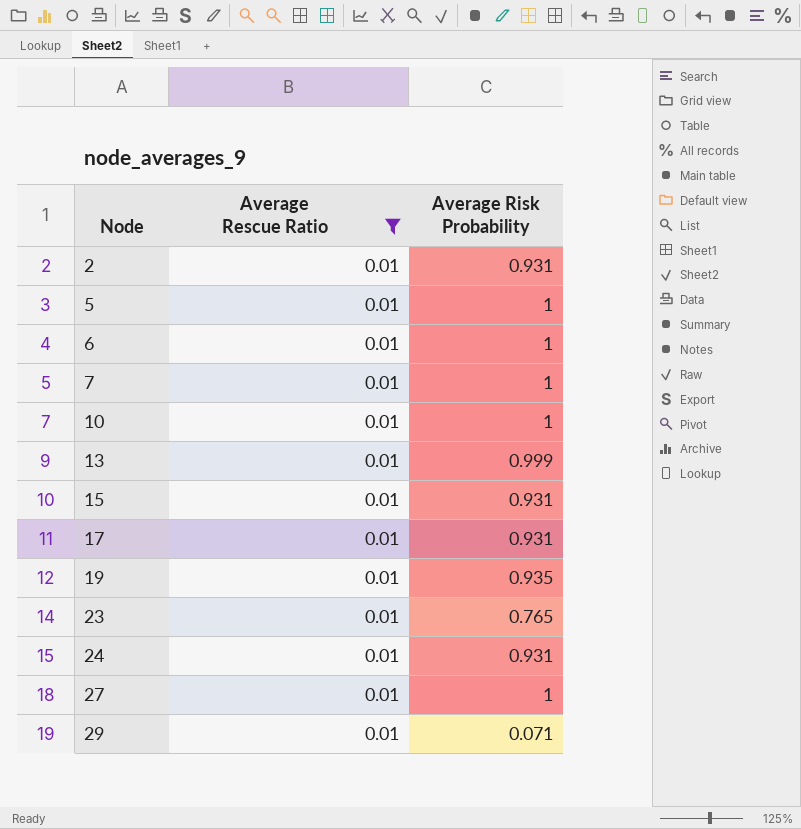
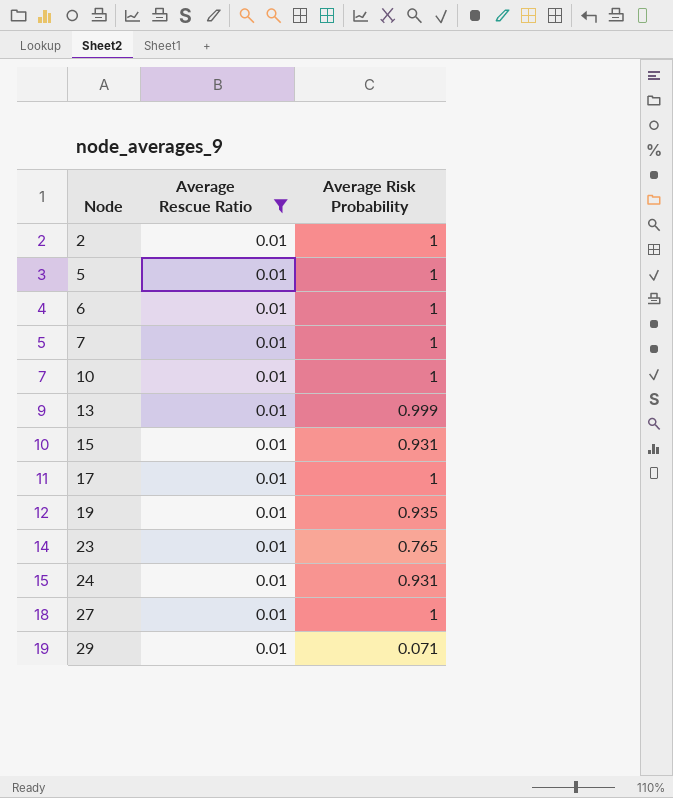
2 | Average Risk Probability: 0.931 -> 1
17 | Average Risk Probability: 0.931 -> 1

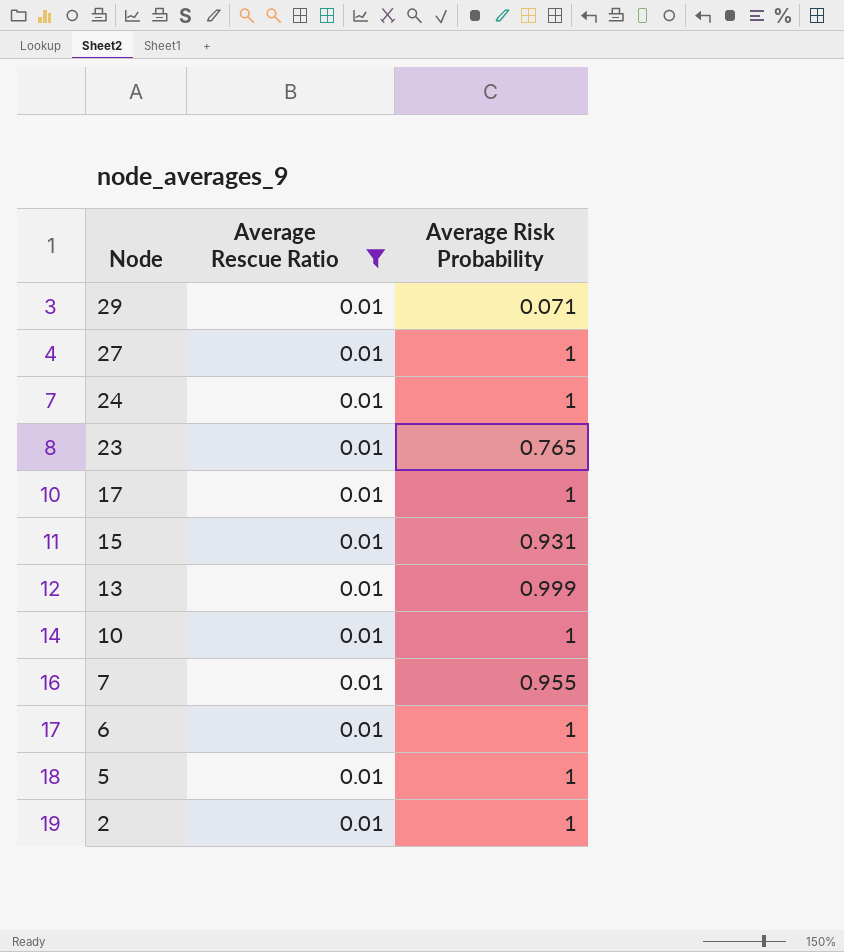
row order: Node ascending -> Node descending
row 19: 0.01 | 0.935 -> none
24 | Average Risk Probability: 0.931 -> 1
7 | Average Risk Probability: 1 -> 0.955

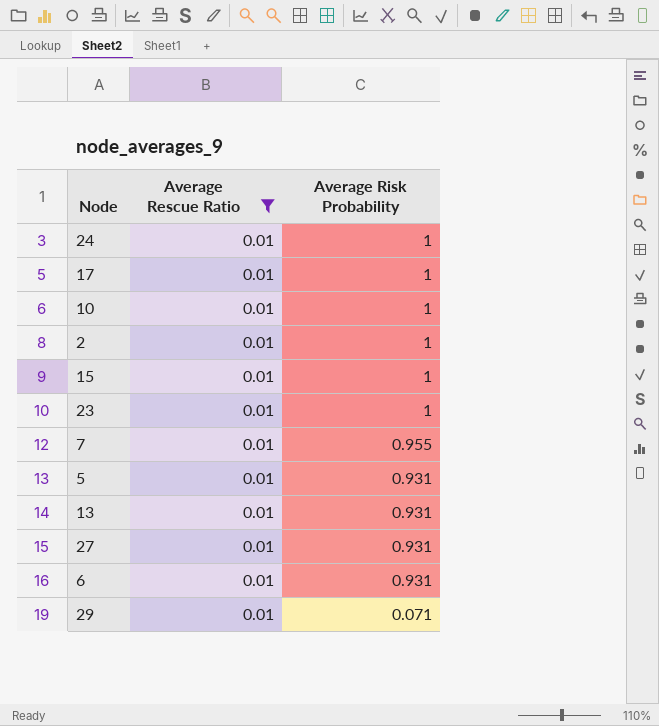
row order: Node descending -> Average Risk Probability descending
15 | Average Risk Probability: 0.931 -> 1
23 | Average Risk Probability: 0.765 -> 1
5 | Average Risk Probability: 1 -> 0.931
13 | Average Risk Probability: 0.999 -> 0.931
27 | Average Risk Probability: 1 -> 0.931
6 | Average Risk Probability: 1 -> 0.931

